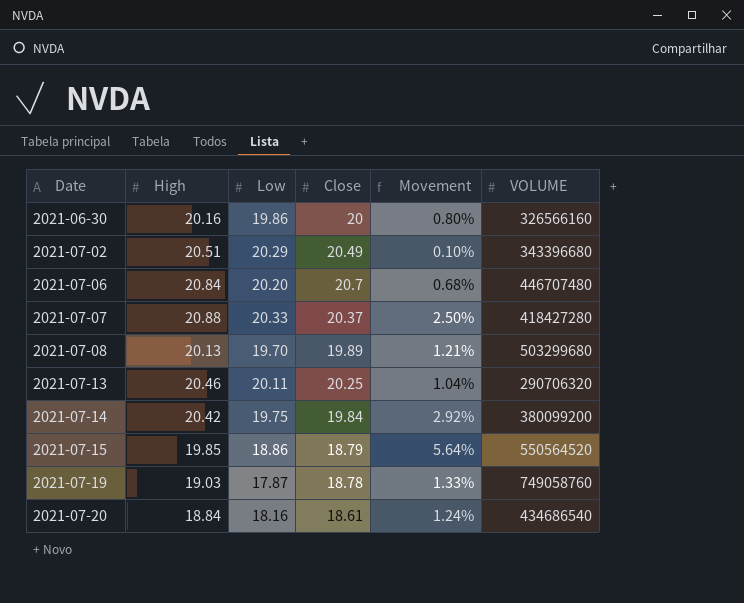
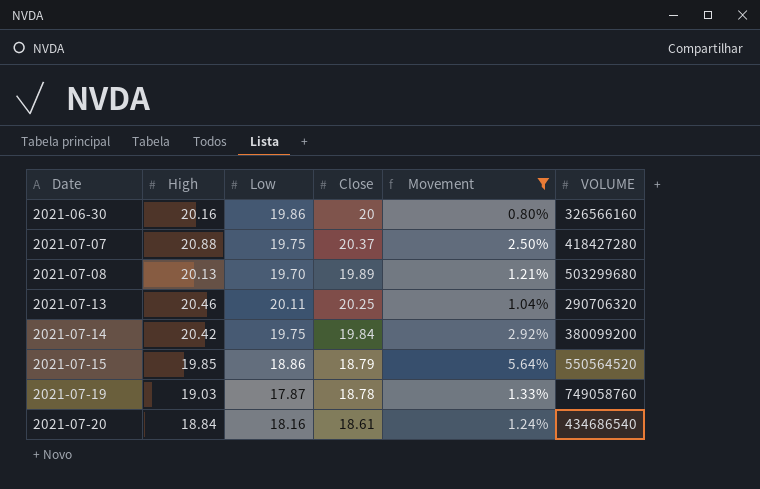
filter: none -> Movement >= 0.80%
2021-07-07 | Low: 20.33 -> 19.75

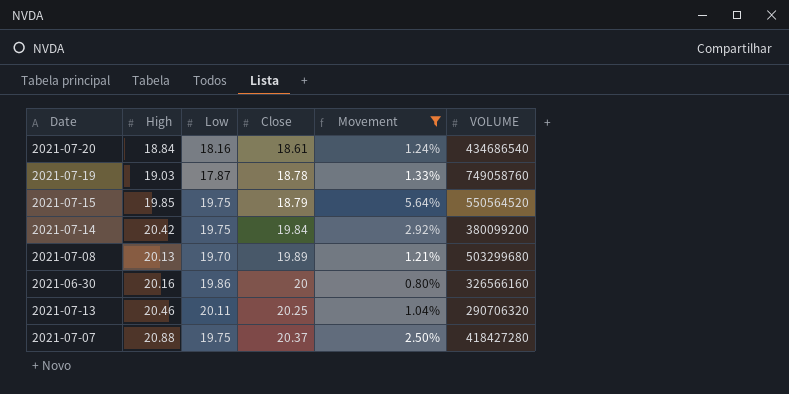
row order: Date ascending -> Close ascending
2021-07-15 | Low: 18.86 -> 19.75

